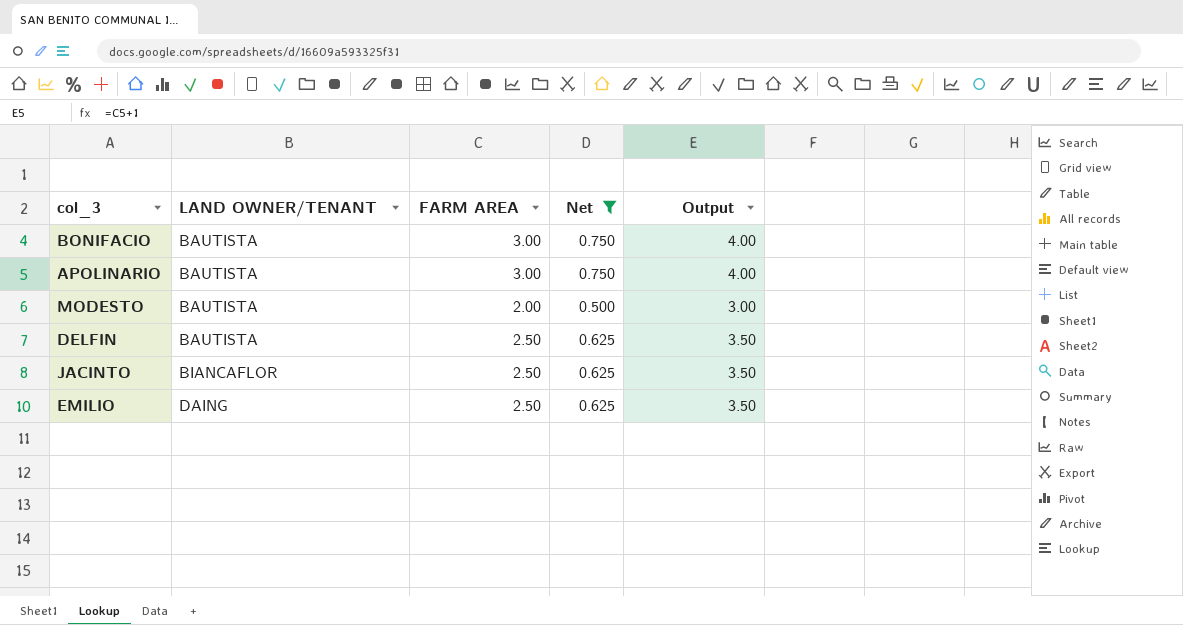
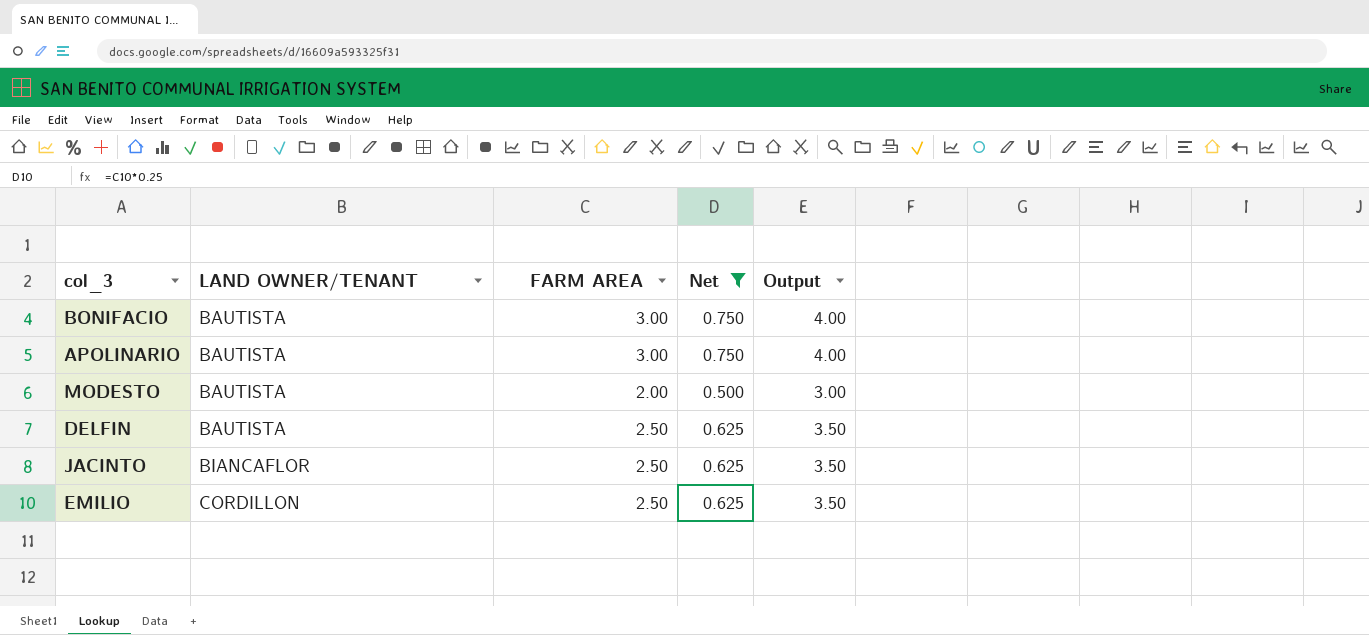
EMILIO | LAND OWNER/TENANT: DAING -> CORDILLON

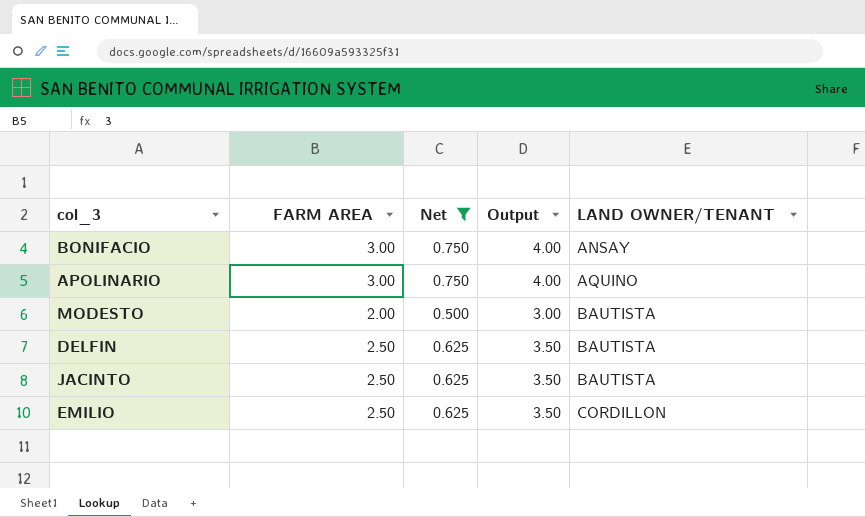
column LAND OWNER/TENANT | position: 2 -> 5
BONIFACIO | LAND OWNER/TENANT: BAUTISTA -> ANSAY
APOLINARIO | LAND OWNER/TENANT: BAUTISTA -> AQUINO
JACINTO | LAND OWNER/TENANT: BIANCAFLOR -> BAUTISTA

